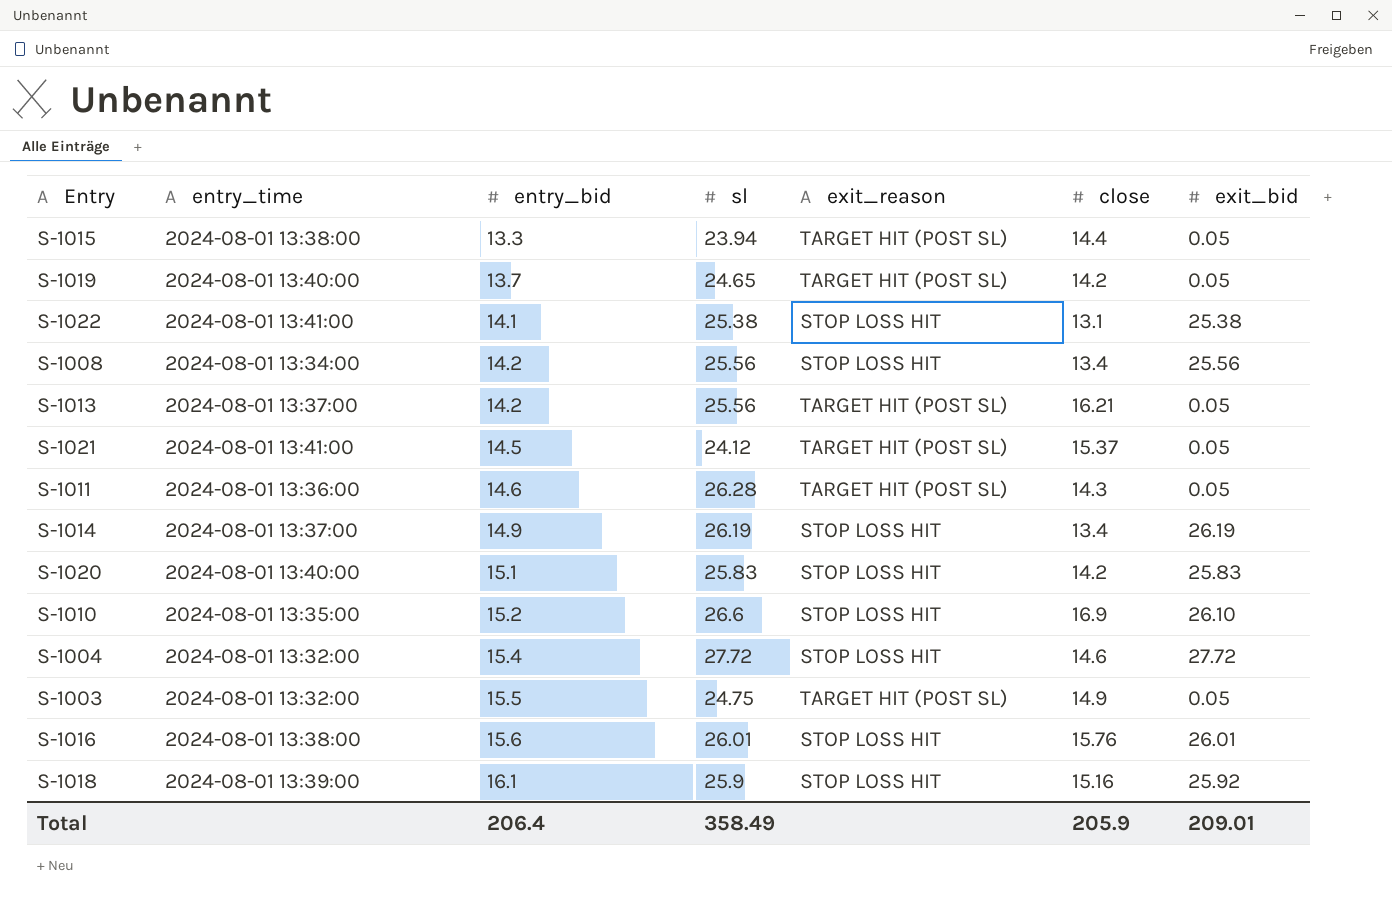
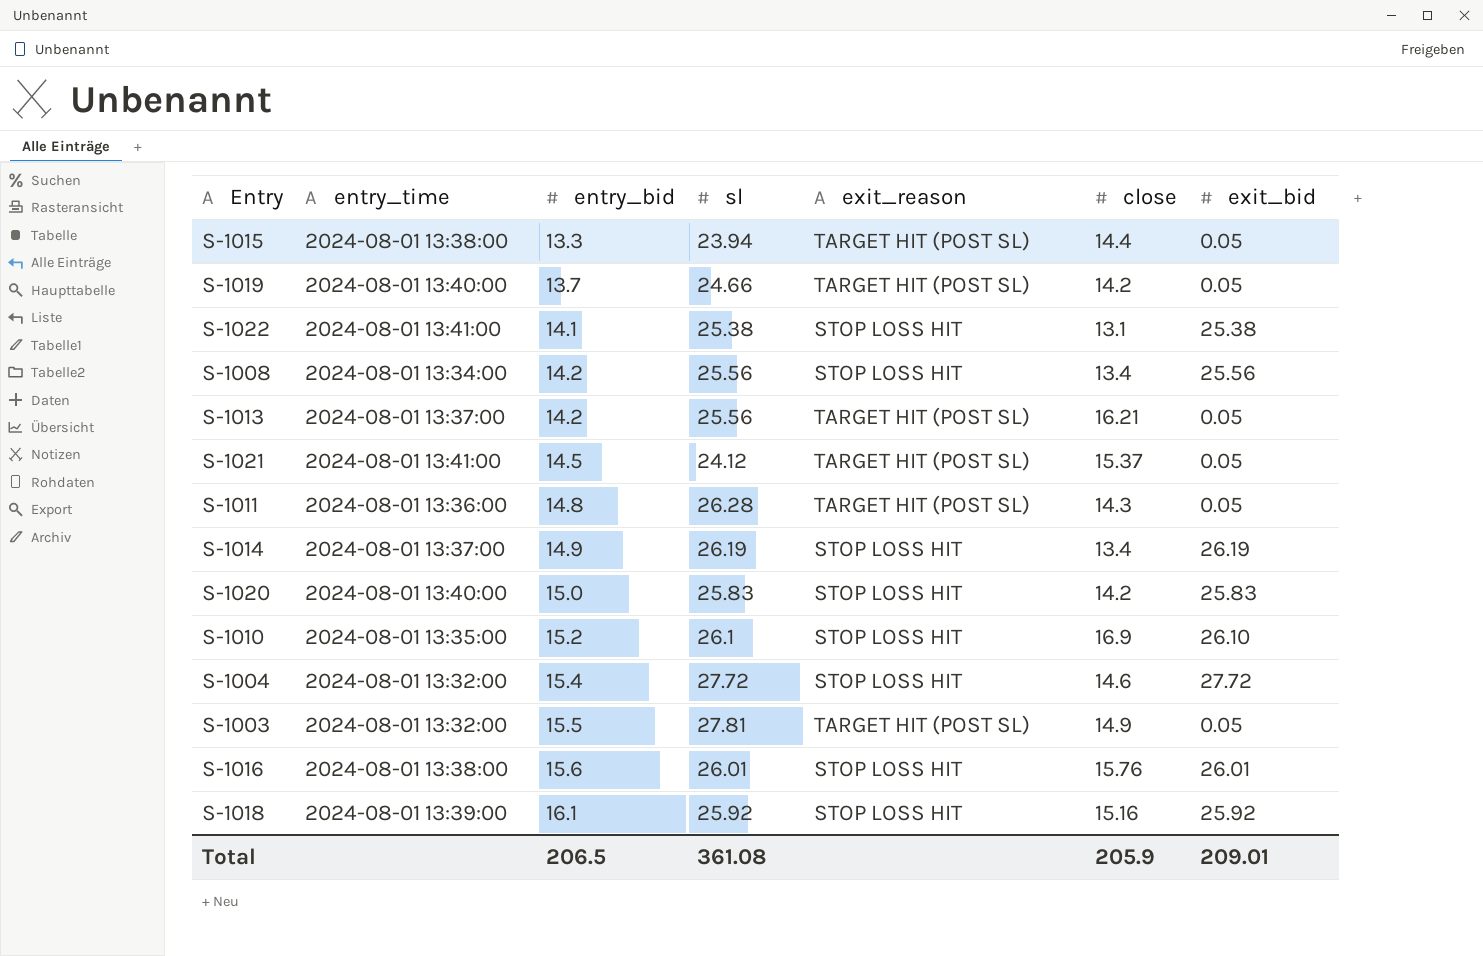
S-1019 | sl: 24.65 -> 24.66
S-1011 | entry_bid: 14.6 -> 14.8
S-1020 | entry_bid: 15.1 -> 15.0
S-1010 | sl: 26.6 -> 26.1
S-1003 | sl: 24.75 -> 27.81
S-1018 | sl: 25.9 -> 25.92
Total | entry_bid: 206.4 -> 206.5
Total | sl: 358.49 -> 361.08

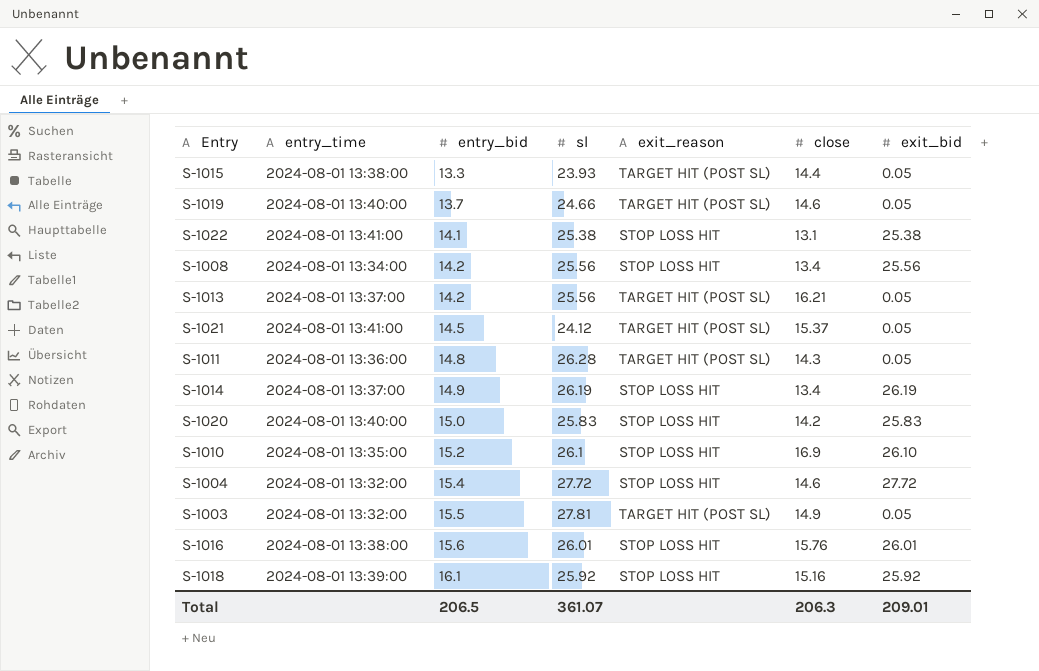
S-1015 | sl: 23.94 -> 23.93
S-1019 | close: 14.2 -> 14.6
Total | sl: 361.08 -> 361.07
Total | close: 205.9 -> 206.3

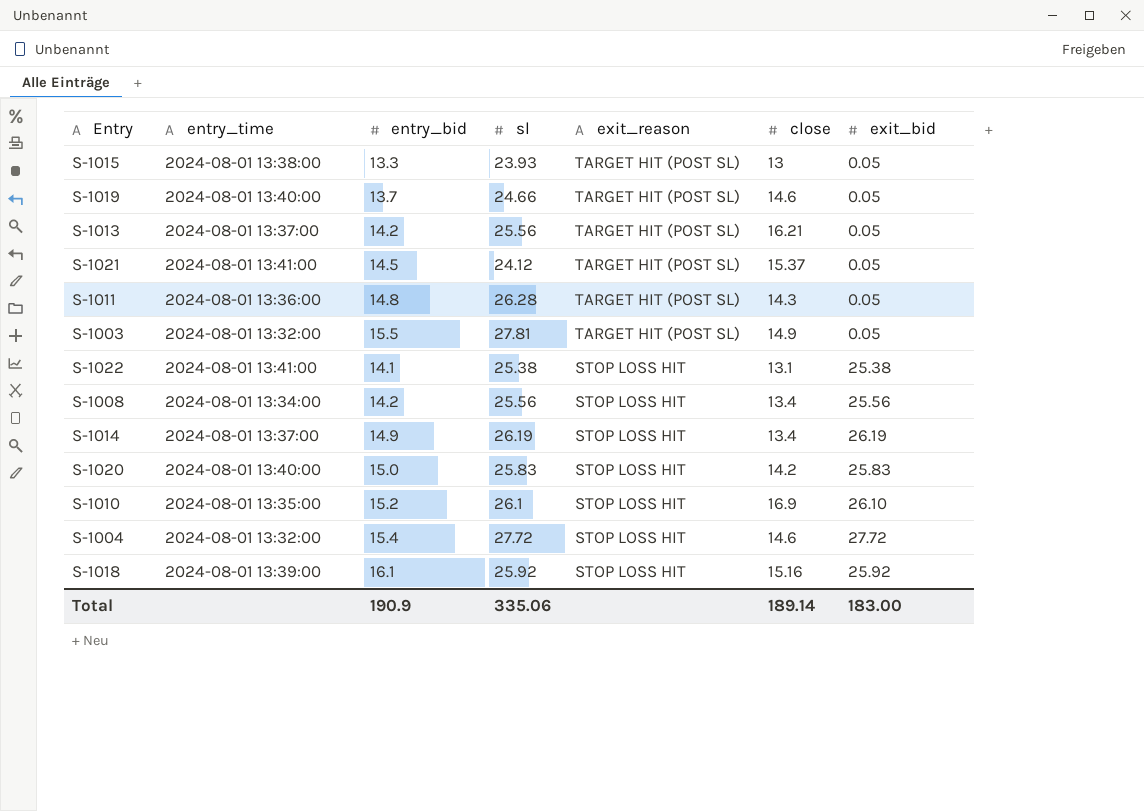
row order: entry_bid ascending -> exit_reason descending
row S-1016: 2024-08-01 13:38:00 | 15.6 | 26.01 | STOP LOSS HIT | 15.76 | 26.01 -> none
S-1015 | close: 14.4 -> 13
Total | entry_bid: 206.5 -> 190.9
Total | sl: 361.07 -> 335.06
Total | close: 206.3 -> 189.14
Total | exit_bid: 209.01 -> 183.00

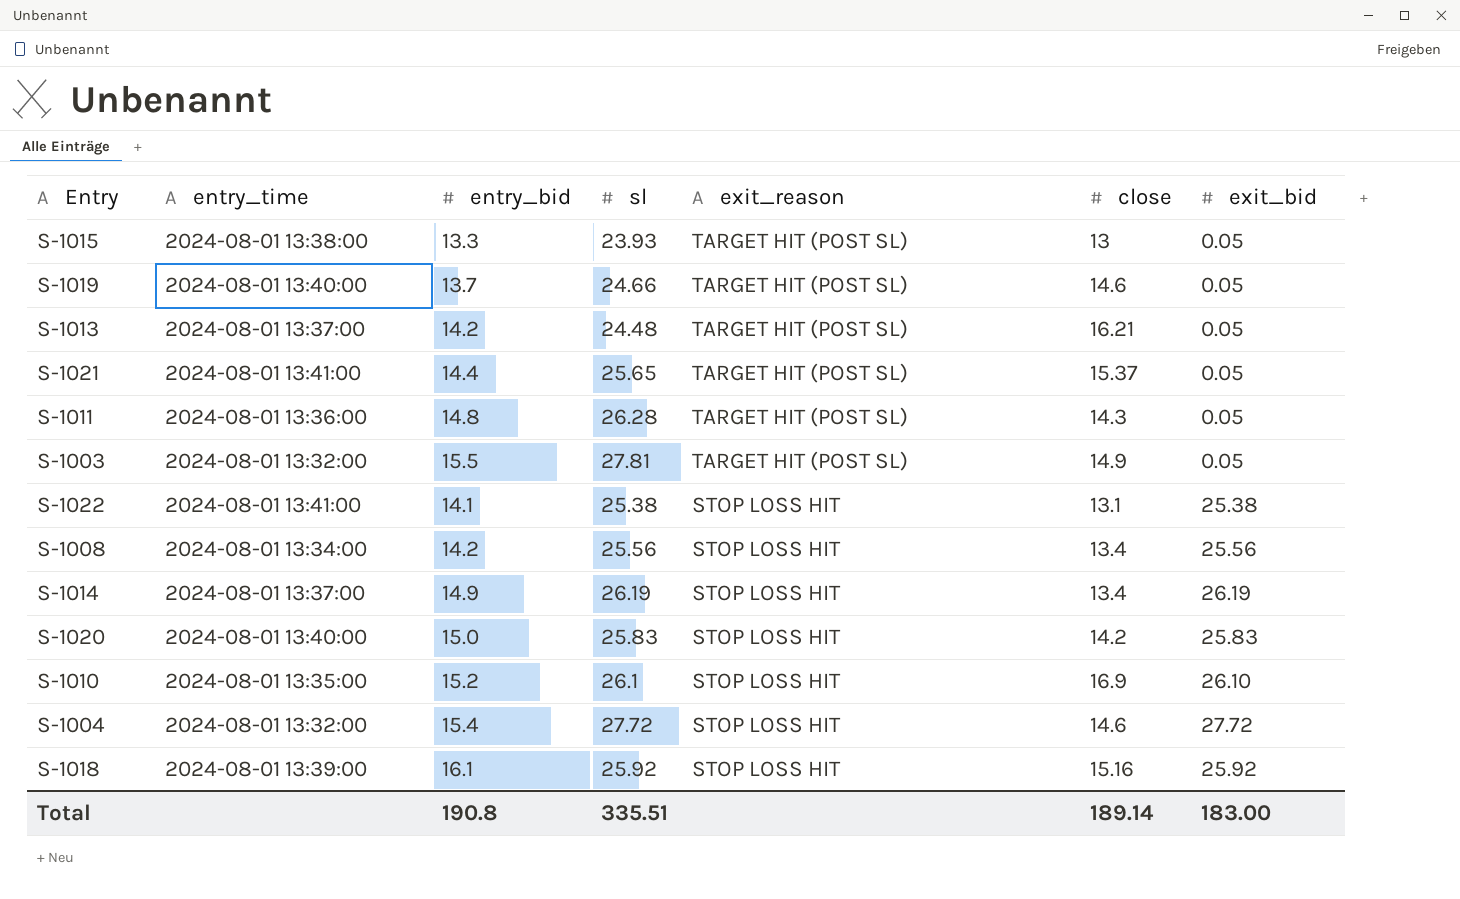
S-1013 | sl: 25.56 -> 24.48
S-1021 | entry_bid: 14.5 -> 14.4
S-1021 | sl: 24.12 -> 25.65
Total | entry_bid: 190.9 -> 190.8
Total | sl: 335.06 -> 335.51

